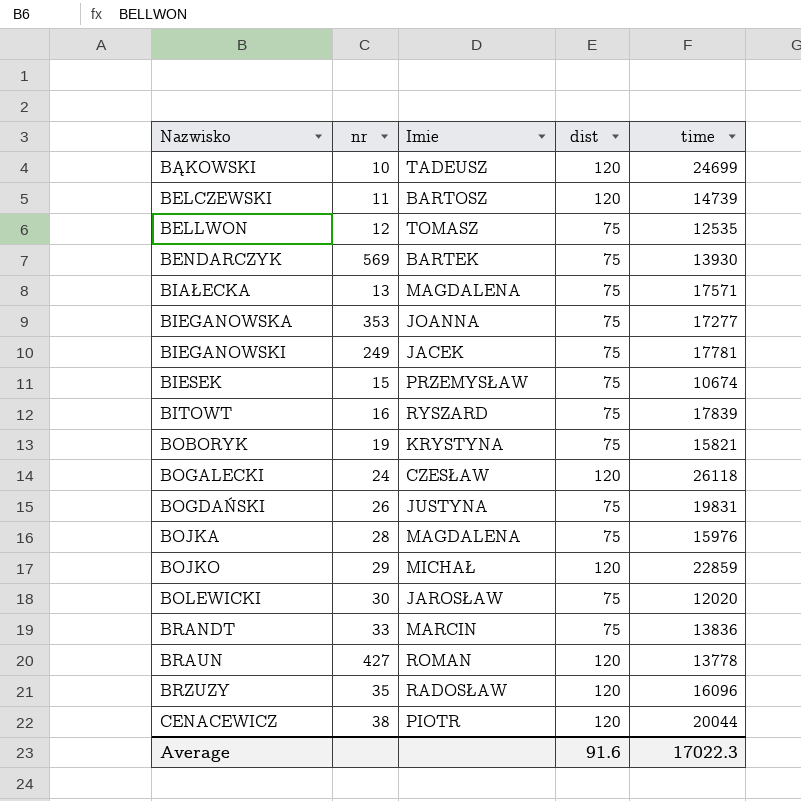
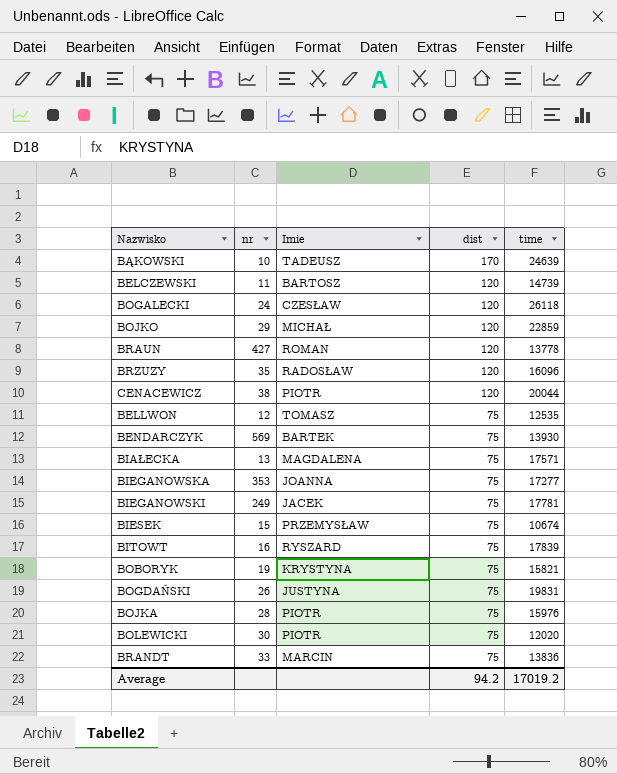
row order: Nazwisko ascending -> dist descending
BĄKOWSKI | dist: 120 -> 170
BĄKOWSKI | time: 24699 -> 24639
BOJKA | Imie: MAGDALENA -> PIOTR
BOLEWICKI | Imie: JAROSŁAW -> PIOTR
Average | dist: 91.6 -> 94.2
Average | time: 17022.3 -> 17019.2

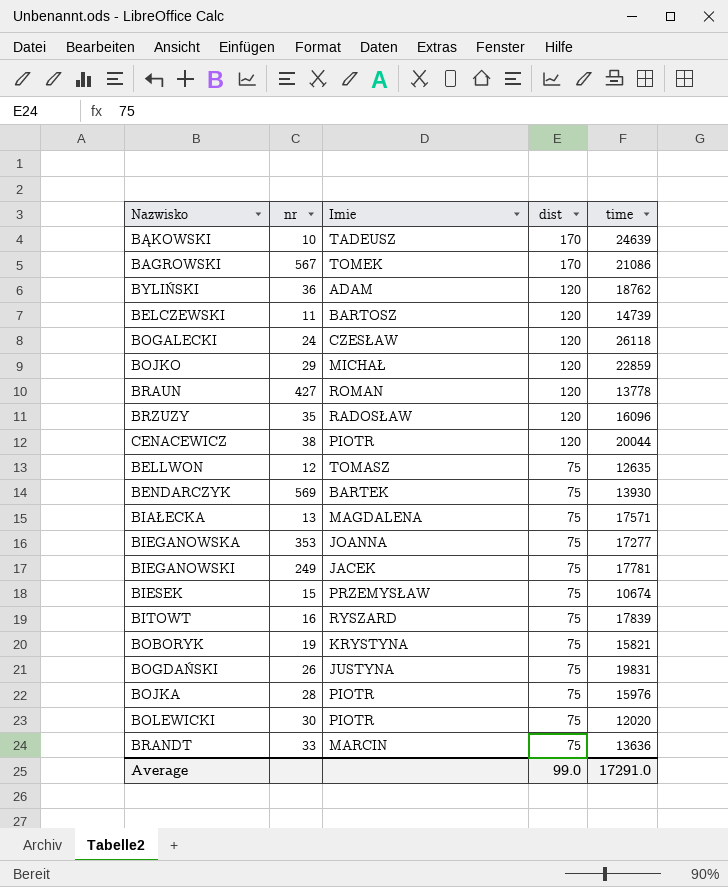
row BAGROWSKI: none -> 567 | TOMEK | 170 | 21086
row BYLIŃSKI: none -> 36 | ADAM | 120 | 18762
BELLWON | time: 12535 -> 12635
BRANDT | time: 13836 -> 13636
Average | dist: 94.2 -> 99.0
Average | time: 17019.2 -> 17291.0

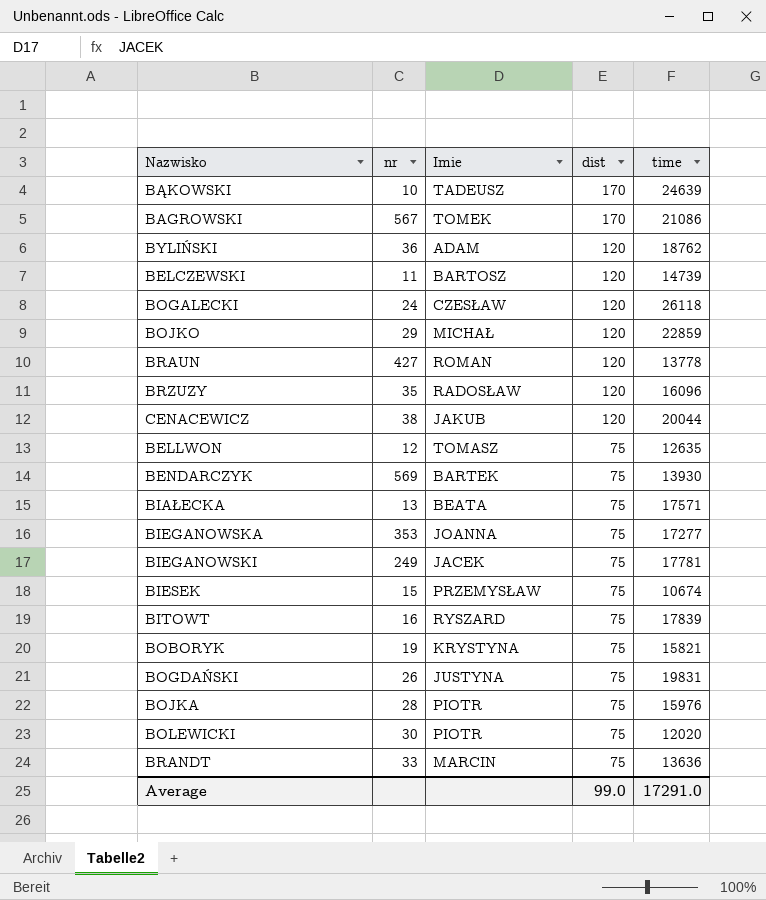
CENACEWICZ | Imie: PIOTR -> JAKUB
BIAŁECKA | Imie: MAGDALENA -> BEATA

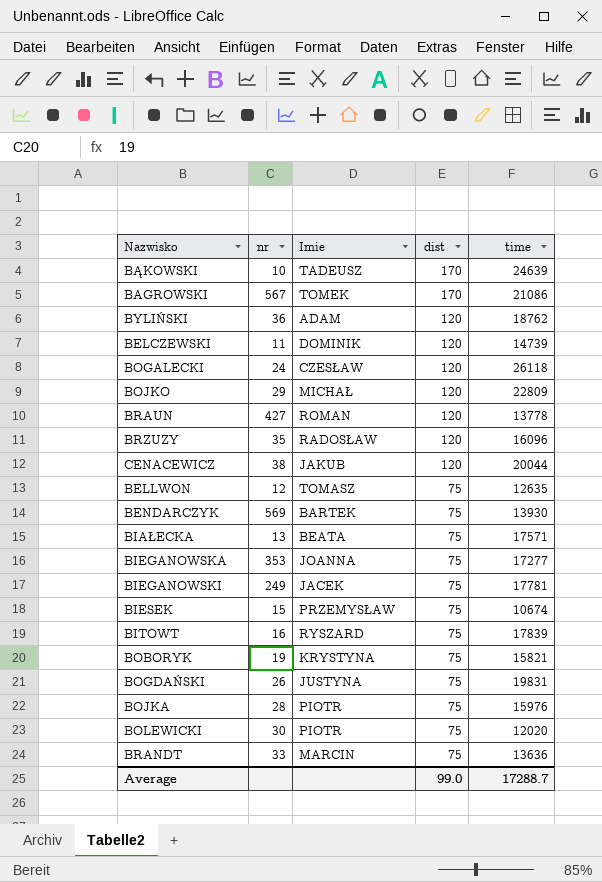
BELCZEWSKI | Imie: BARTOSZ -> DOMINIK
BOJKO | time: 22859 -> 22809
Average | time: 17291.0 -> 17288.7

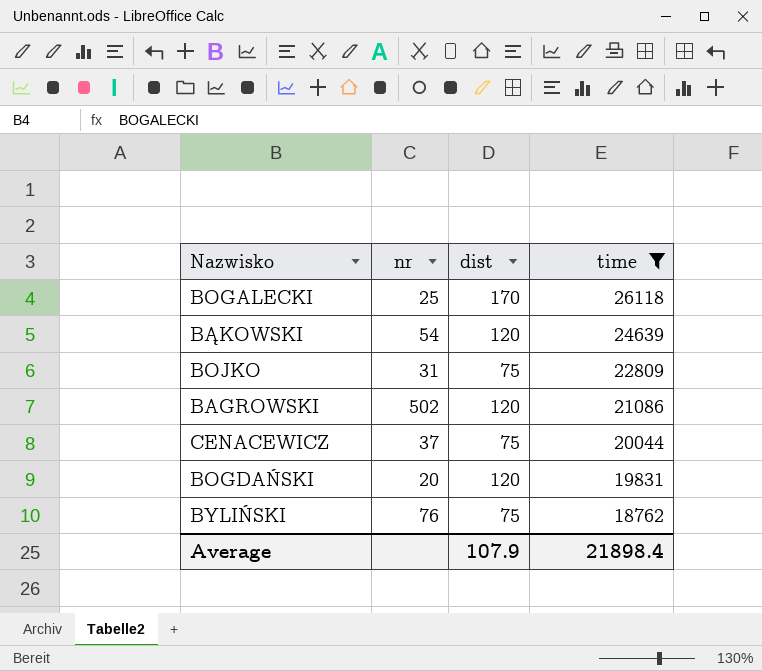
filter: none -> time >= 18762
row order: dist descending -> time descending
column Imie | position: 3 -> none
BOGALECKI | nr: 24 -> 25
BOGALECKI | dist: 120 -> 170
BĄKOWSKI | nr: 10 -> 54
BĄKOWSKI | dist: 170 -> 120
BOJKO | nr: 29 -> 31
BOJKO | dist: 120 -> 75
BAGROWSKI | nr: 567 -> 502
BAGROWSKI | dist: 170 -> 120
CENACEWICZ | nr: 38 -> 37
CENACEWICZ | dist: 120 -> 75
BOGDAŃSKI | nr: 26 -> 20
BOGDAŃSKI | dist: 75 -> 120
BYLIŃSKI | nr: 36 -> 76
BYLIŃSKI | dist: 120 -> 75
Average | dist: 99.0 -> 107.9
Average | time: 17288.7 -> 21898.4

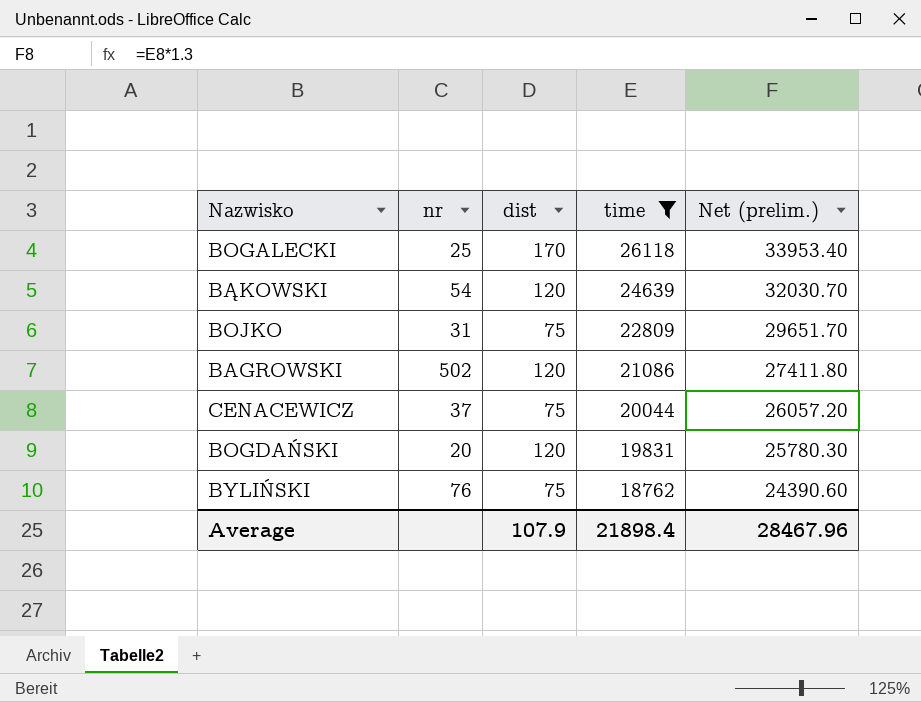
column Net (prelim.) | formula: none -> [time] * 1.3

